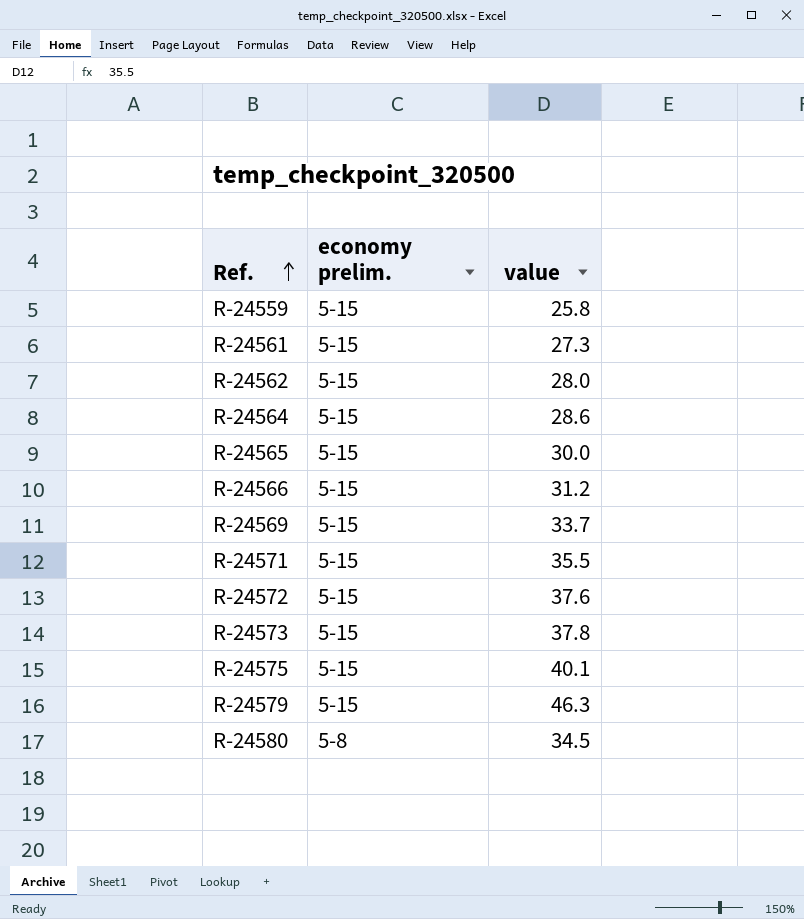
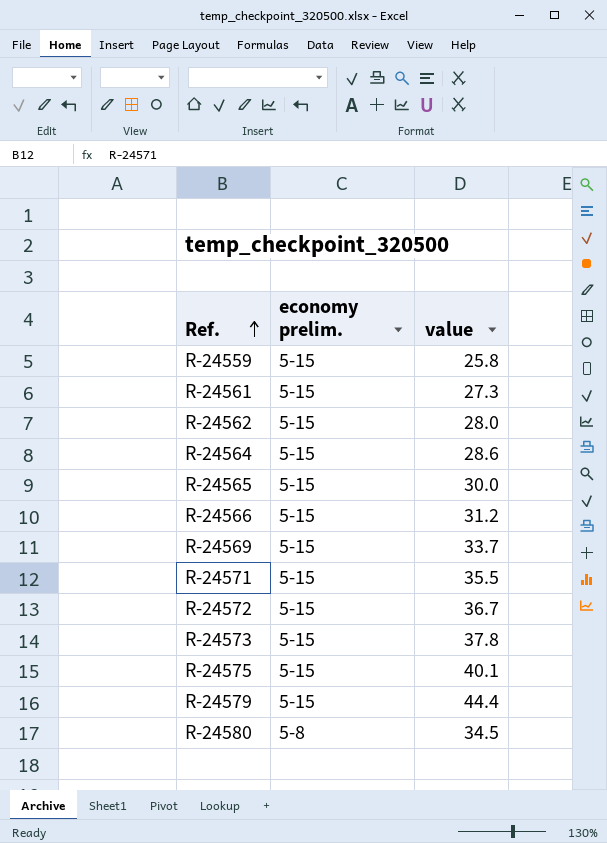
R-24572 | value: 37.6 -> 36.7
R-24579 | value: 46.3 -> 44.4

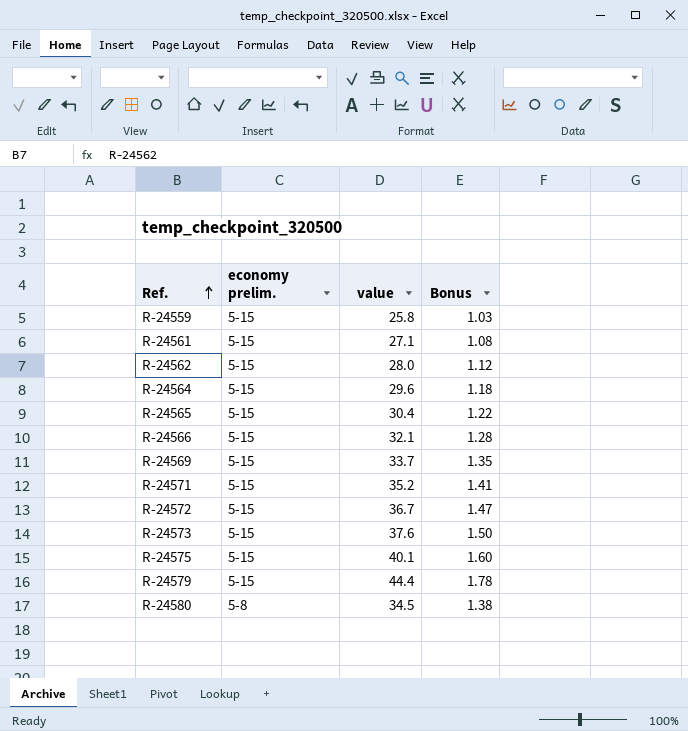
column Bonus | formula: none -> [value] * 0.04
R-24561 | value: 27.3 -> 27.1
R-24564 | value: 28.6 -> 29.6
R-24565 | value: 30.0 -> 30.4
R-24566 | value: 31.2 -> 32.1
R-24571 | value: 35.5 -> 35.2
R-24573 | value: 37.8 -> 37.6

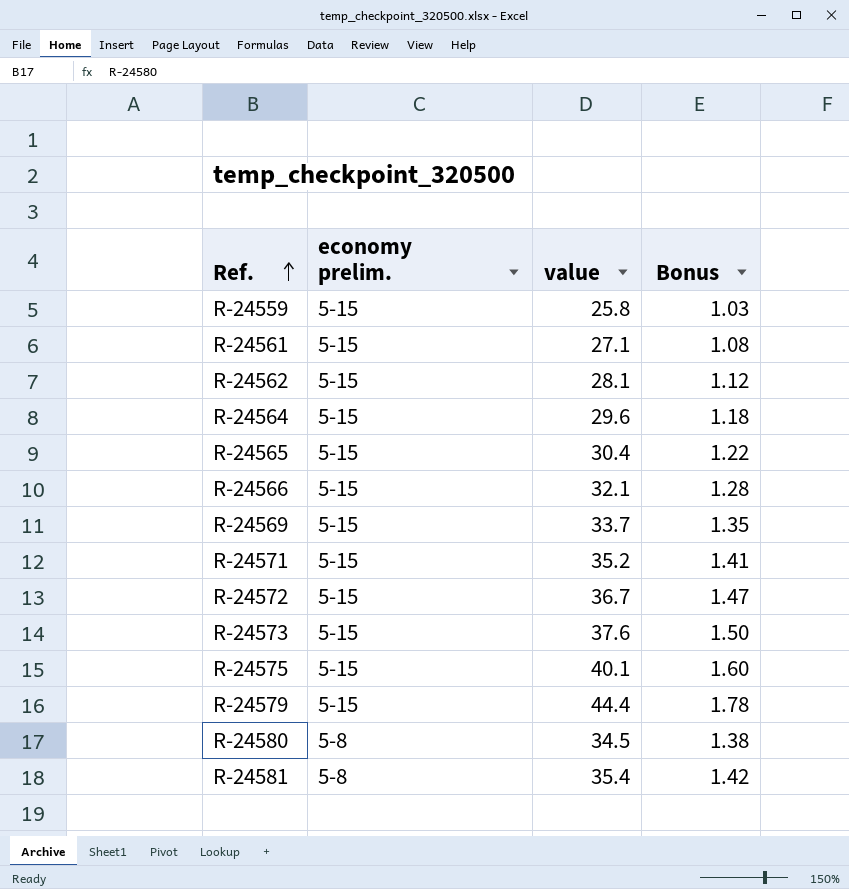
R-24562 | value: 28.0 -> 28.1
row R-24581: none -> 5-8 | 35.4 | 1.42

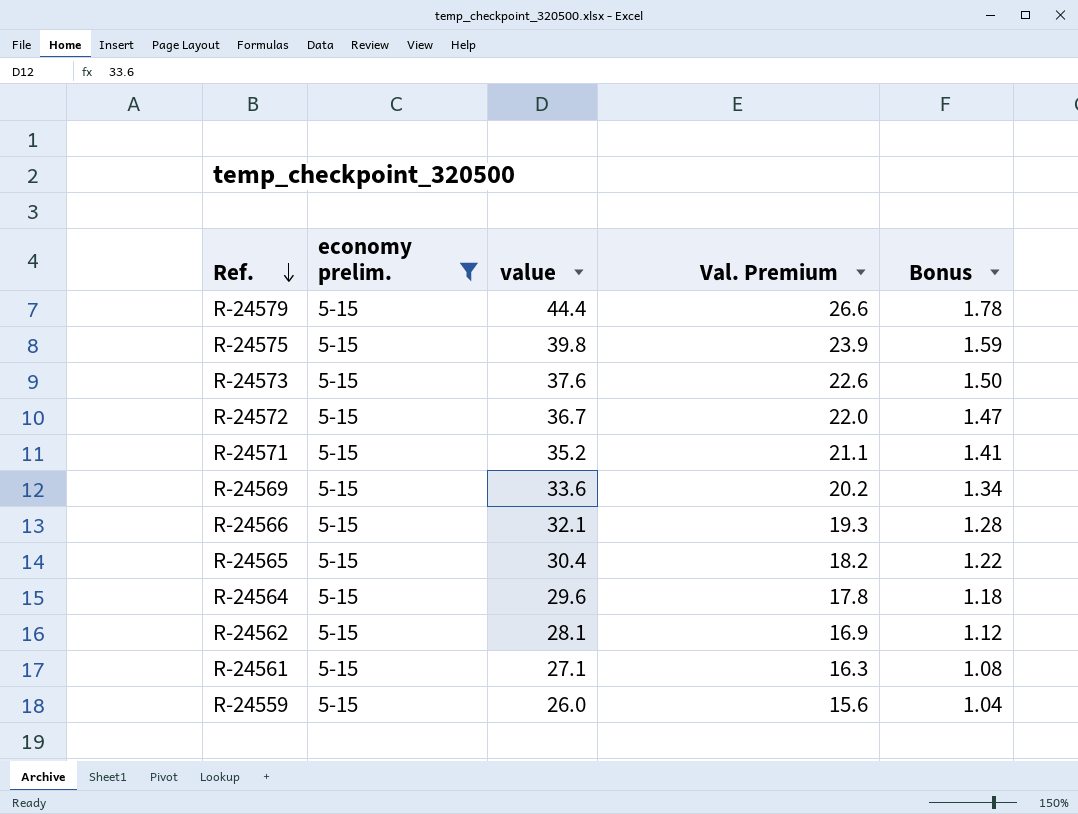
filter: none -> economy prelim. = 5-15
row order: Ref. ascending -> Ref. descending
column Val. Premium | formula: none -> [value] * 0.6
R-24575 | value: 40.1 -> 39.8
R-24575 | Bonus: 1.60 -> 1.59
R-24569 | value: 33.7 -> 33.6
R-24569 | Bonus: 1.35 -> 1.34
R-24559 | value: 25.8 -> 26.0
R-24559 | Bonus: 1.03 -> 1.04

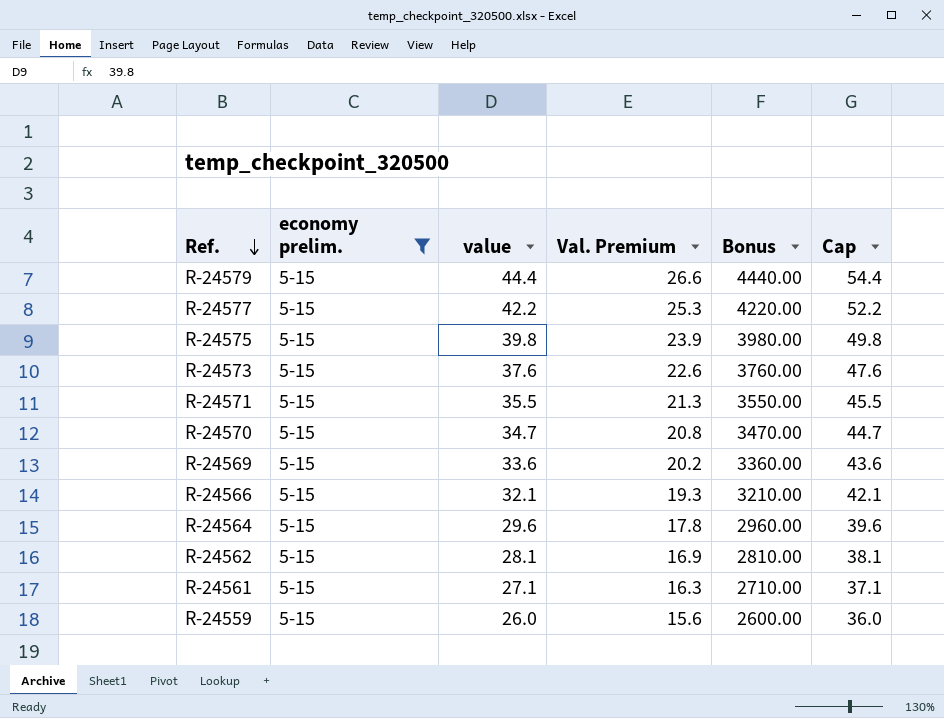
column Bonus | formula: [value] * 0.04 -> [value] * 100
column Cap | formula: none -> [value] + 10
row R-24572: 5-15 | 36.7 | 22.0 | 1.47 -> none
row R-24565: 5-15 | 30.4 | 18.2 | 1.22 -> none
row R-24577: none -> 5-15 | 42.2 | 25.3 | 4220.00 | 52.2
R-24571 | value: 35.2 -> 35.5
R-24571 | Val. Premium: 21.1 -> 21.3
row R-24570: none -> 5-15 | 34.7 | 20.8 | 3470.00 | 44.7

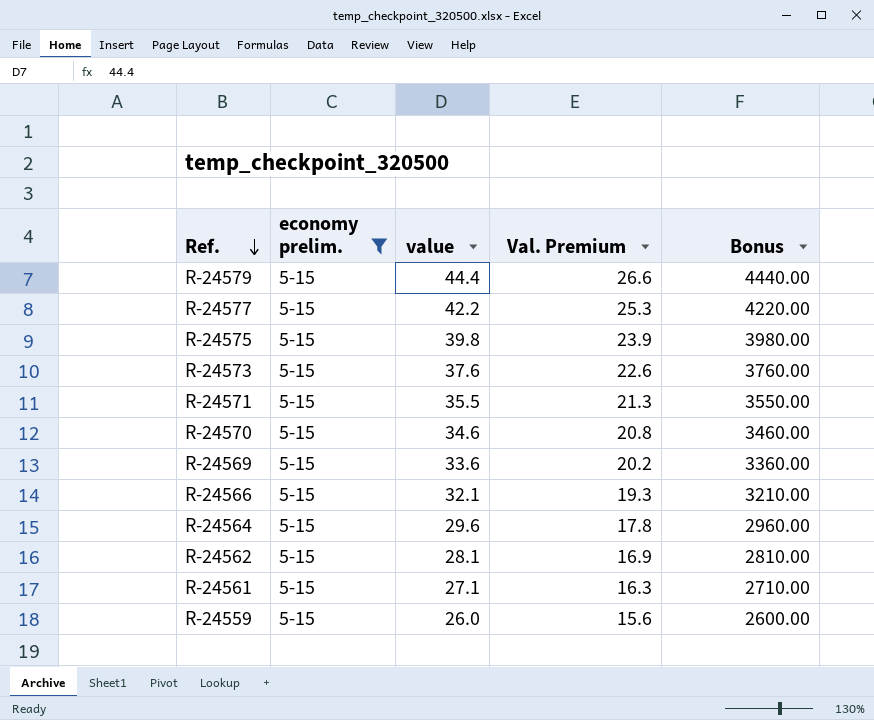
column Cap | formula: [value] + 10 -> none
R-24570 | value: 34.7 -> 34.6
R-24570 | Bonus: 3470.00 -> 3460.00

